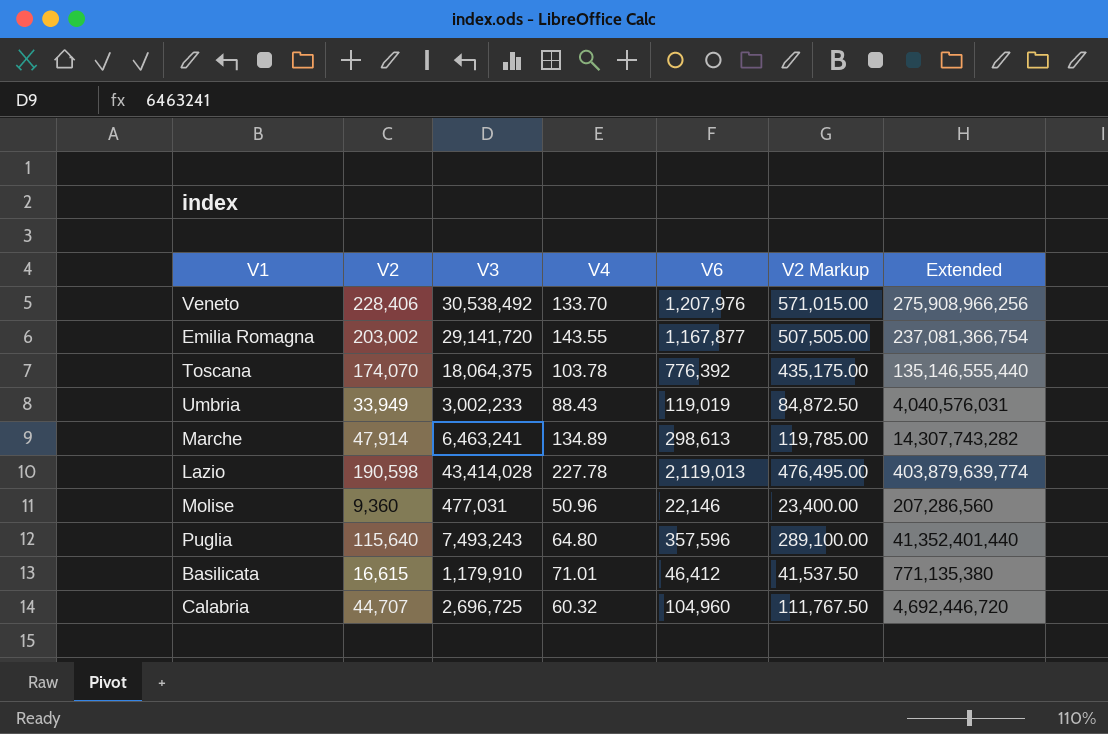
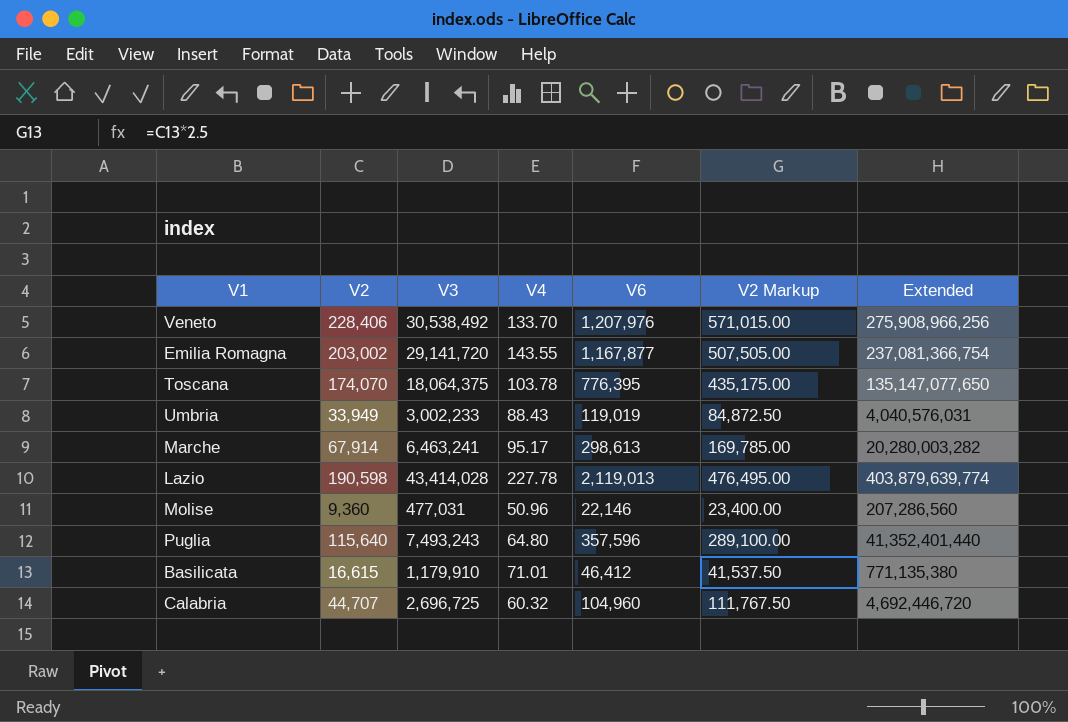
Toscana | V6: 776,392 -> 776,395
Toscana | Extended: 135,146,555,440 -> 135,147,077,650
Marche | V2: 47,914 -> 67,914
Marche | V4: 134.89 -> 95.17
Marche | V2 Markup: 119,785.00 -> 169,785.00
Marche | Extended: 14,307,743,282 -> 20,280,003,282

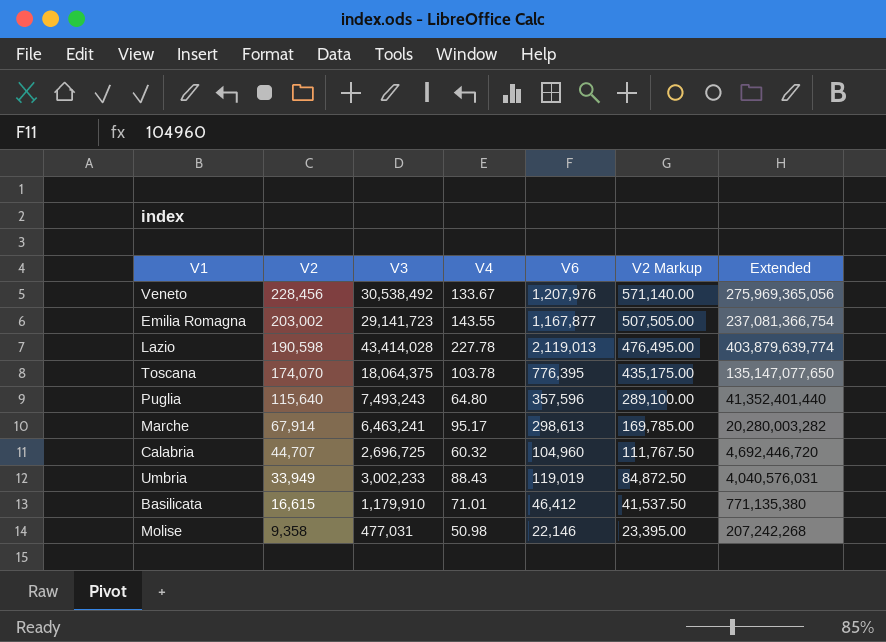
row order: none -> V2 descending
Veneto | V2: 228,406 -> 228,456
Veneto | V4: 133.70 -> 133.67
Veneto | V2 Markup: 571,015.00 -> 571,140.00
Veneto | Extended: 275,908,966,256 -> 275,969,365,056
Emilia Romagna | V3: 29,141,720 -> 29,141,723
Molise | V2: 9,360 -> 9,358
Molise | V4: 50.96 -> 50.98
Molise | V2 Markup: 23,400.00 -> 23,395.00
Molise | Extended: 207,286,560 -> 207,242,268

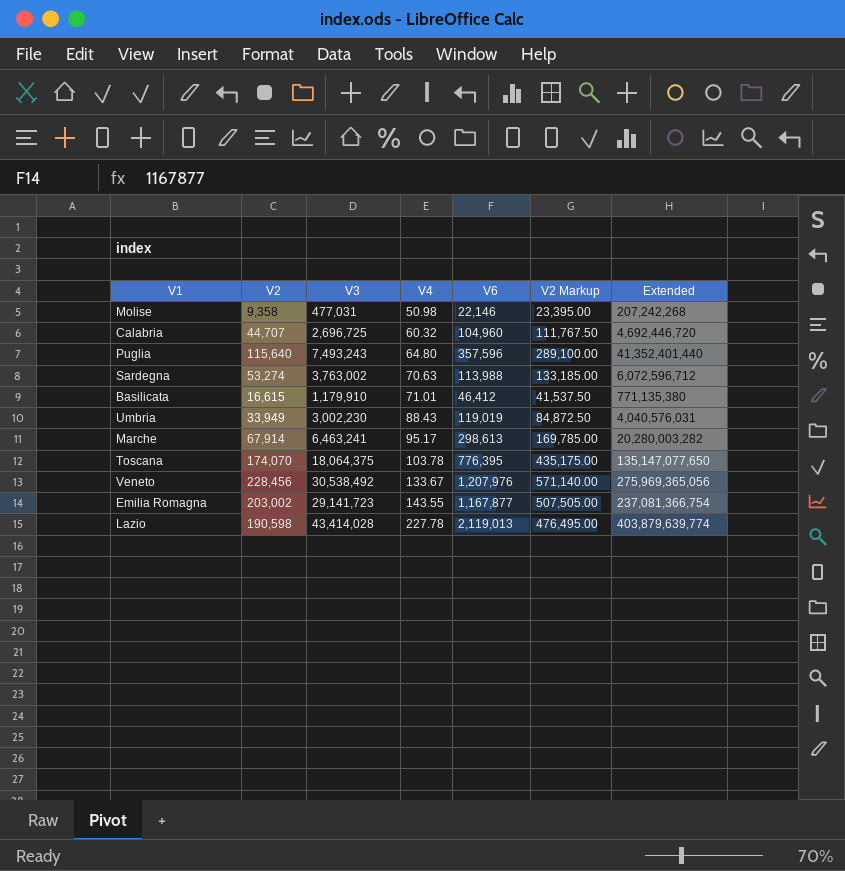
row order: V2 descending -> V4 ascending
row Sardegna: none -> 53,274 | 3,763,002 | 70.63 | 113,988 | 133,185.00 | 6,072,596,712
Umbria | V3: 3,002,233 -> 3,002,230

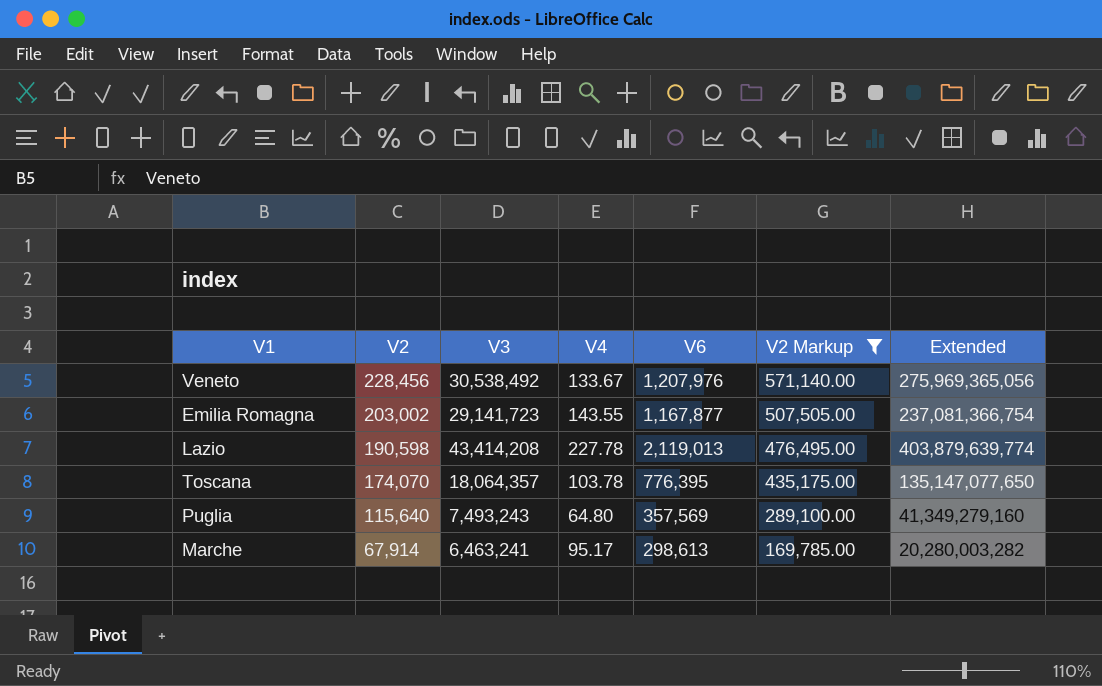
filter: none -> V2 Markup >= 169,785.00
row order: V4 ascending -> V2 descending
Lazio | V3: 43,414,028 -> 43,414,208
Toscana | V3: 18,064,375 -> 18,064,357
Puglia | V6: 357,596 -> 357,569
Puglia | Extended: 41,352,401,440 -> 41,349,279,160

